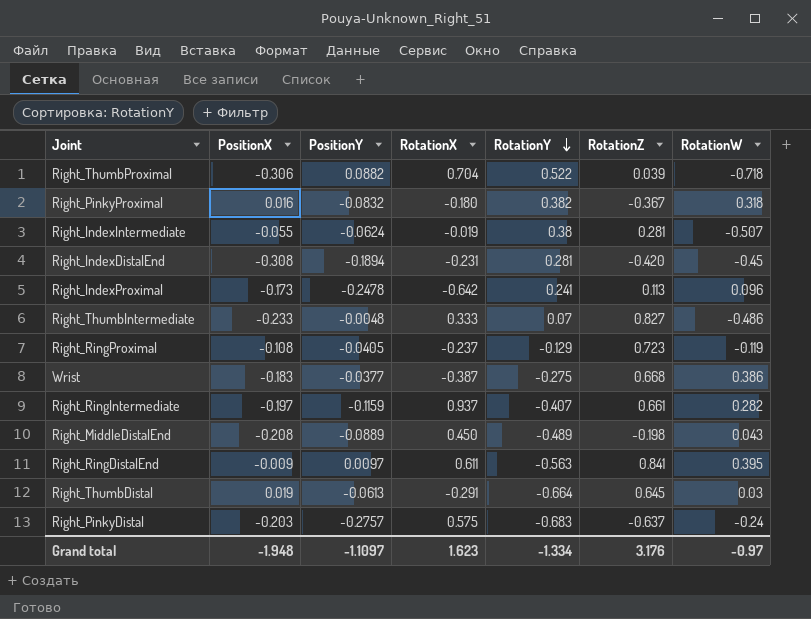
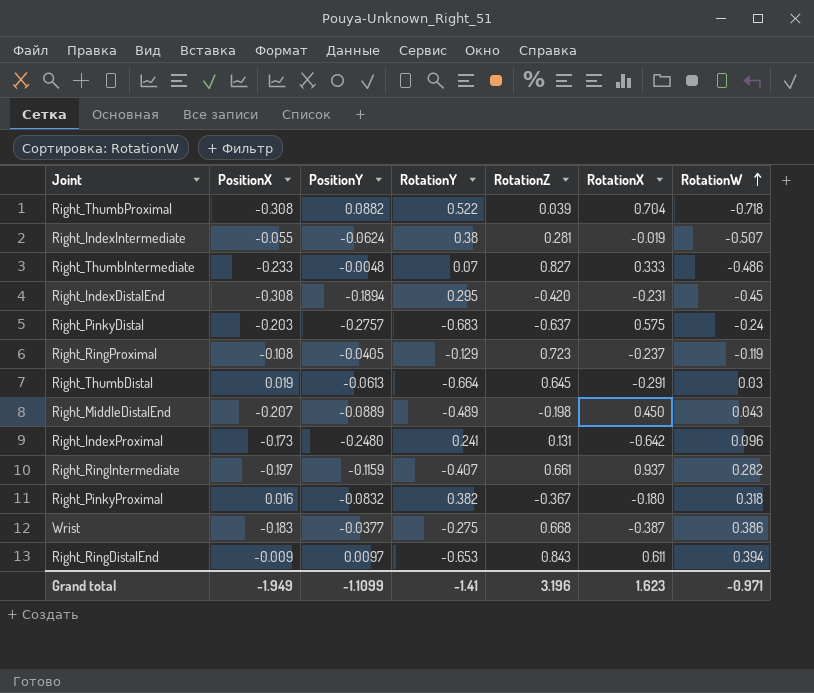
row order: RotationY descending -> RotationW ascending
column RotationX | position: 4 -> 6
Right_ThumbProximal | PositionX: -0.306 -> -0.308
Right_IndexDistalEnd | RotationY: 0.281 -> 0.295
Right_MiddleDistalEnd | PositionX: -0.208 -> -0.207
Right_IndexProximal | PositionY: -0.2478 -> -0.2480
Right_IndexProximal | RotationZ: 0.113 -> 0.131
Right_RingDistalEnd | RotationY: -0.563 -> -0.653
Right_RingDistalEnd | RotationZ: 0.841 -> 0.843
Right_RingDistalEnd | RotationW: 0.395 -> 0.394
Grand total | PositionX: -1.948 -> -1.949
Grand total | PositionY: -1.1097 -> -1.1099
Grand total | RotationY: -1.334 -> -1.41
Grand total | RotationZ: 3.176 -> 3.196
Grand total | RotationW: -0.97 -> -0.971

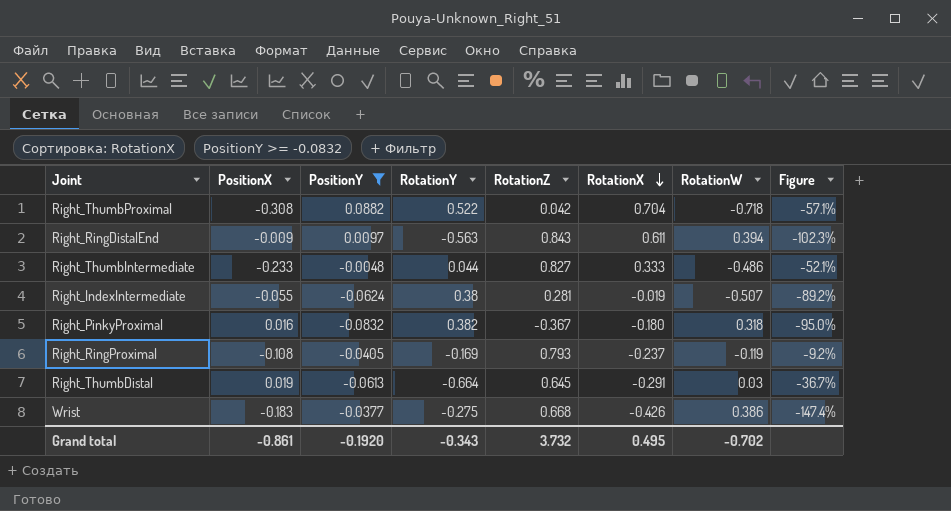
filter: none -> PositionY >= -0.0832
row order: RotationW ascending -> RotationX descending
column Figure | formula: none -> ([PositionX] - [RotationW]) / [RotationW]
Right_ThumbProximal | RotationZ: 0.039 -> 0.042
Right_RingDistalEnd | RotationY: -0.653 -> -0.563
Right_ThumbIntermediate | RotationY: 0.07 -> 0.044
Right_RingProximal | RotationY: -0.129 -> -0.169
Right_RingProximal | RotationZ: 0.723 -> 0.793
Wrist | RotationX: -0.387 -> -0.426
Grand total | PositionX: -1.949 -> -0.861
Grand total | PositionY: -1.1099 -> -0.1920
Grand total | RotationY: -1.41 -> -0.343
Grand total | RotationZ: 3.196 -> 3.732
Grand total | RotationX: 1.623 -> 0.495
Grand total | RotationW: -0.971 -> -0.702

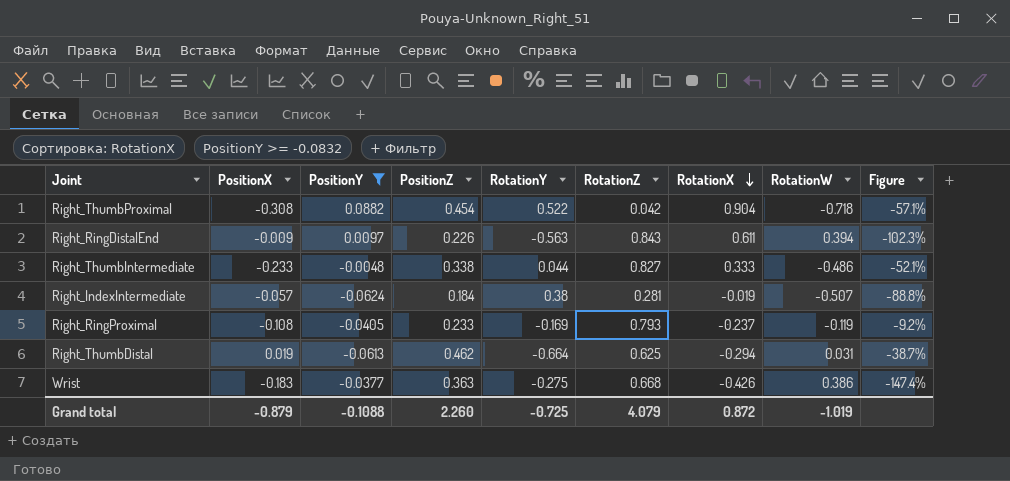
column PositionZ | position: none -> 4
row Right_PinkyProximal: 0.016 | -0.0832 | 0.382 | -0.367 | -0.180 | 0.318 | -95.0% -> none
Right_ThumbProximal | RotationX: 0.704 -> 0.904
Right_IndexIntermediate | PositionX: -0.055 -> -0.057
Right_IndexIntermediate | Figure: -89.2% -> -88.8%
Right_ThumbDistal | RotationZ: 0.645 -> 0.625
Right_ThumbDistal | RotationX: -0.291 -> -0.294
Right_ThumbDistal | RotationW: 0.03 -> 0.031
Right_ThumbDistal | Figure: -36.7% -> -38.7%
Grand total | PositionX: -0.861 -> -0.879
Grand total | PositionY: -0.1920 -> -0.1088
Grand total | RotationY: -0.343 -> -0.725
Grand total | RotationZ: 3.732 -> 4.079
Grand total | RotationX: 0.495 -> 0.872
Grand total | RotationW: -0.702 -> -1.019

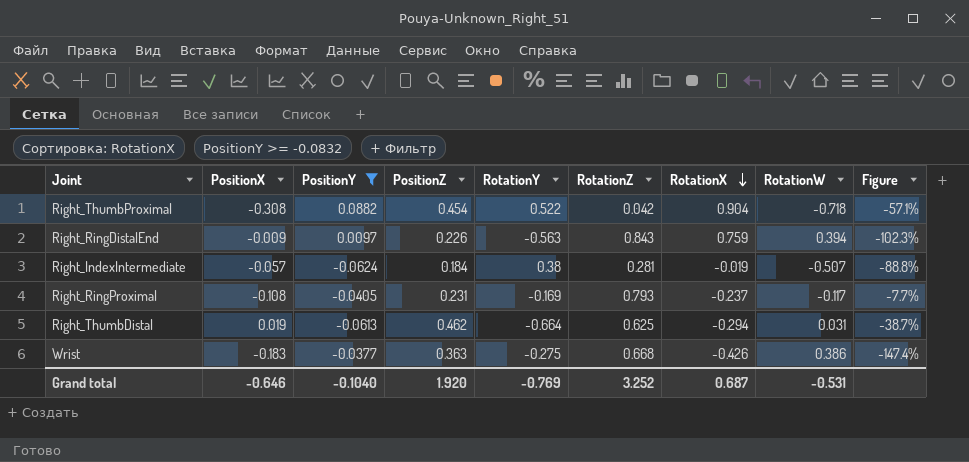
row Right_ThumbIntermediate: -0.233 | -0.0048 | 0.338 | 0.044 | 0.827 | 0.333 | -0.486 | -52.1% -> none
Right_RingDistalEnd | RotationX: 0.611 -> 0.759
Right_RingProximal | PositionZ: 0.233 -> 0.231
Right_RingProximal | RotationW: -0.119 -> -0.117
Right_RingProximal | Figure: -9.2% -> -7.7%
Grand total | PositionX: -0.879 -> -0.646
Grand total | PositionY: -0.1088 -> -0.1040
Grand total | PositionZ: 2.260 -> 1.920
Grand total | RotationY: -0.725 -> -0.769
Grand total | RotationZ: 4.079 -> 3.252
Grand total | RotationX: 0.872 -> 0.687
Grand total | RotationW: -1.019 -> -0.531

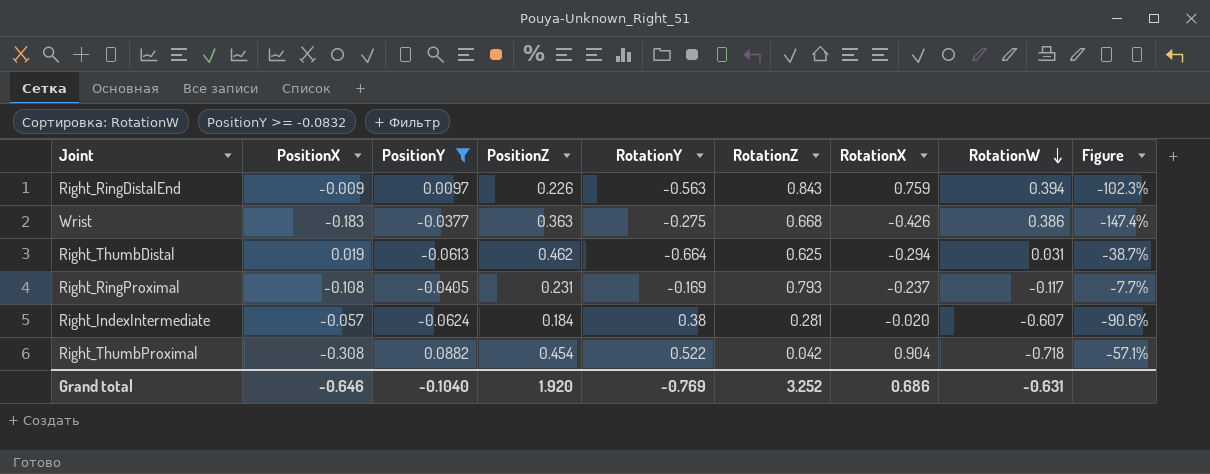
row order: RotationX descending -> RotationW descending
Right_IndexIntermediate | RotationX: -0.019 -> -0.020
Right_IndexIntermediate | RotationW: -0.507 -> -0.607
Right_IndexIntermediate | Figure: -88.8% -> -90.6%
Grand total | RotationX: 0.687 -> 0.686
Grand total | RotationW: -0.531 -> -0.631

